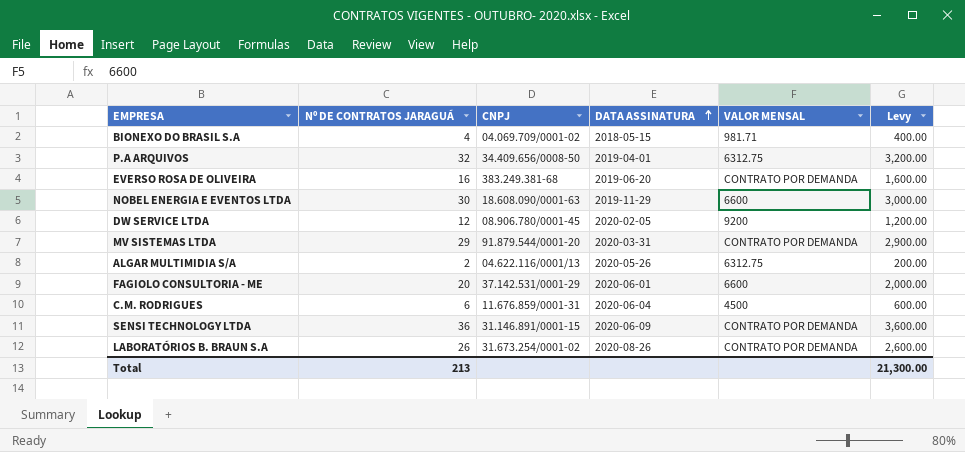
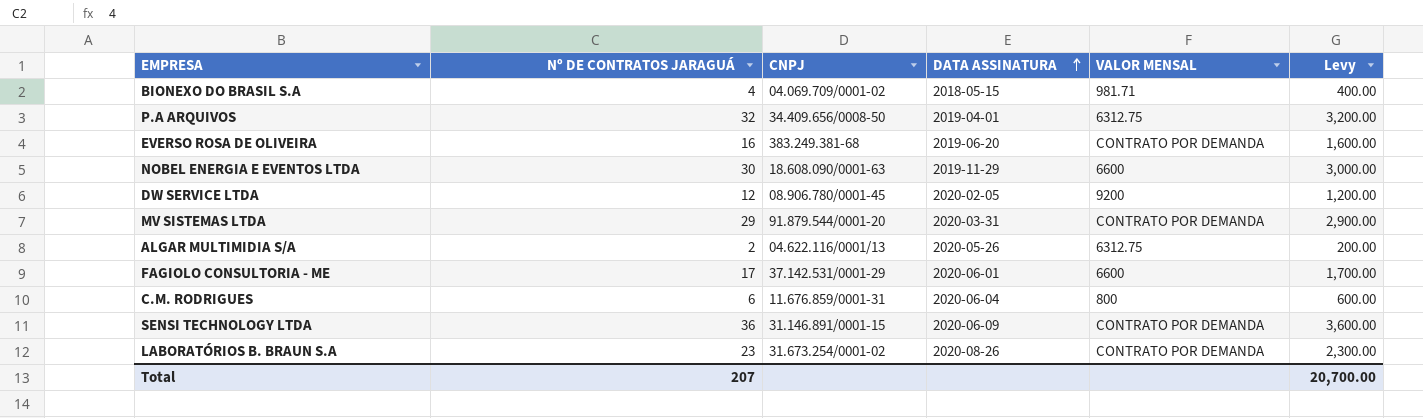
FAGIOLO CONSULTORIA - ME | Nº DE CONTRATOS JARAGUÁ: 20 -> 17
FAGIOLO CONSULTORIA - ME | Levy: 2,000.00 -> 1,700.00
C.M. RODRIGUES | VALOR MENSAL: 4500 -> 800
LABORATÓRIOS B. BRAUN S.A | Nº DE CONTRATOS JARAGUÁ: 26 -> 23
LABORATÓRIOS B. BRAUN S.A | Levy: 2,600.00 -> 2,300.00
Total | Nº DE CONTRATOS JARAGUÁ: 213 -> 207
Total | Levy: 21,300.00 -> 20,700.00

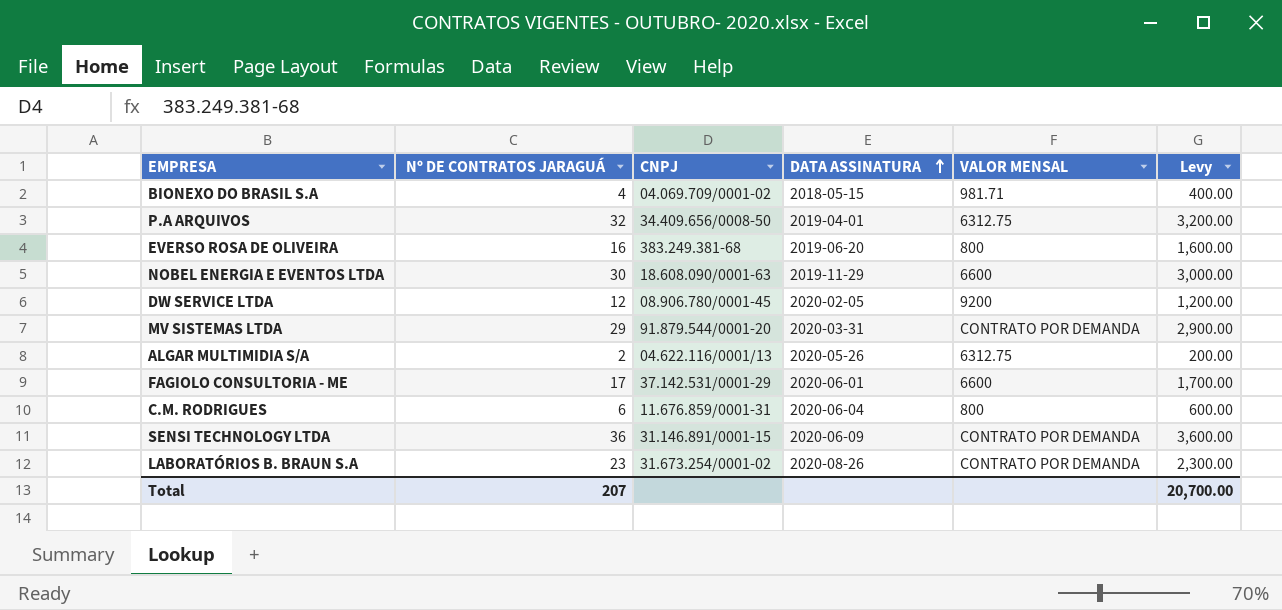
EVERSO ROSA DE OLIVEIRA | VALOR MENSAL: CONTRATO POR DEMANDA -> 800

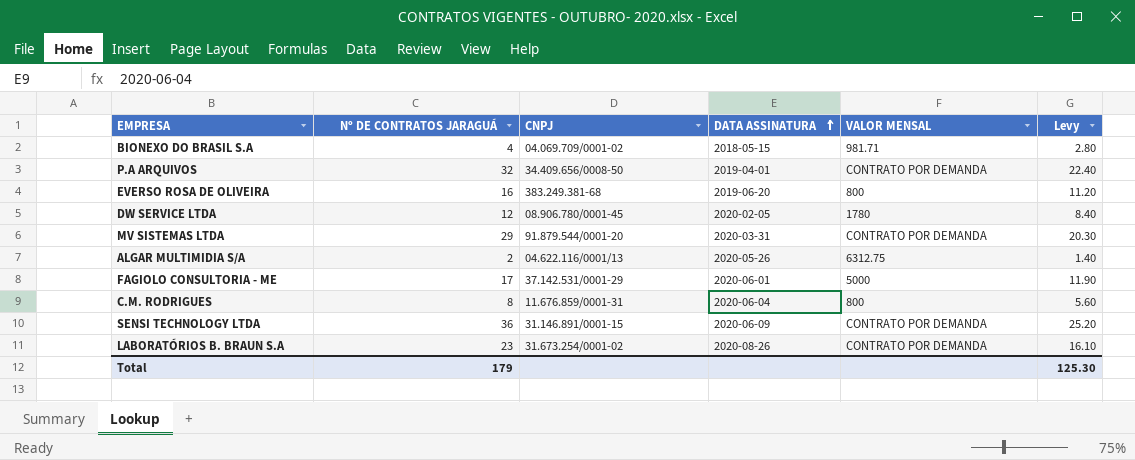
column Levy | formula: [Nº DE CONTRATOS JARAGUÁ] * 100 -> [Nº DE CONTRATOS JARAGUÁ] * 0.7
row NOBEL ENERGIA E EVENTOS LTDA: 30 | 18.608.090/0001-63 | 2019-11-29 | 6600 | 3,000.00 -> none
P.A ARQUIVOS | VALOR MENSAL: 6312.75 -> CONTRATO POR DEMANDA
DW SERVICE LTDA | VALOR MENSAL: 9200 -> 1780
FAGIOLO CONSULTORIA - ME | VALOR MENSAL: 6600 -> 5000
C.M. RODRIGUES | Nº DE CONTRATOS JARAGUÁ: 6 -> 8
Total | Nº DE CONTRATOS JARAGUÁ: 207 -> 179
Total | Levy: 20,700.00 -> 125.30

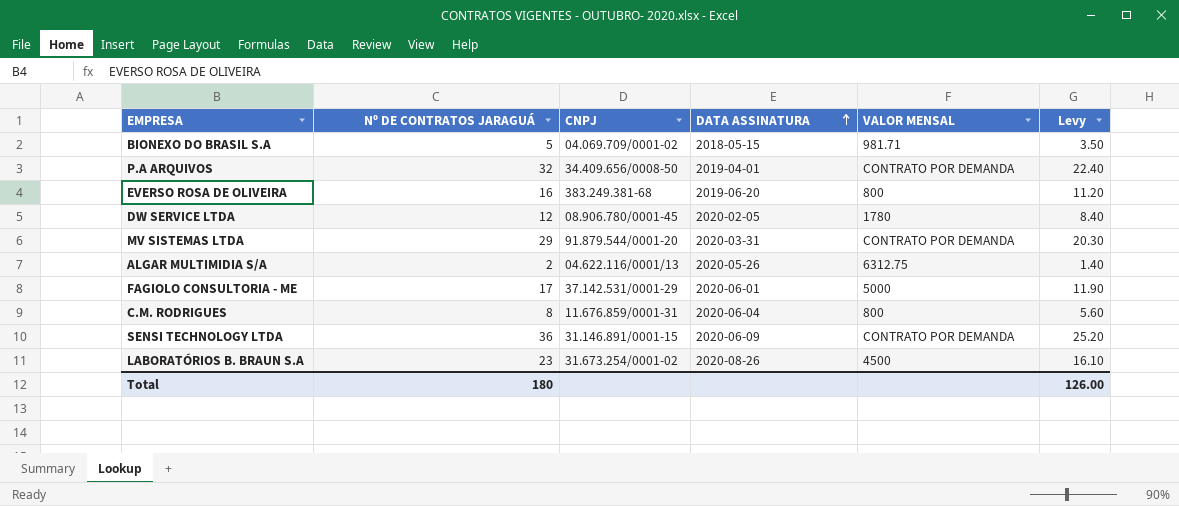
BIONEXO DO BRASIL S.A | Nº DE CONTRATOS JARAGUÁ: 4 -> 5
BIONEXO DO BRASIL S.A | Levy: 2.80 -> 3.50
LABORATÓRIOS B. BRAUN S.A | VALOR MENSAL: CONTRATO POR DEMANDA -> 4500
Total | Nº DE CONTRATOS JARAGUÁ: 179 -> 180
Total | Levy: 125.30 -> 126.00

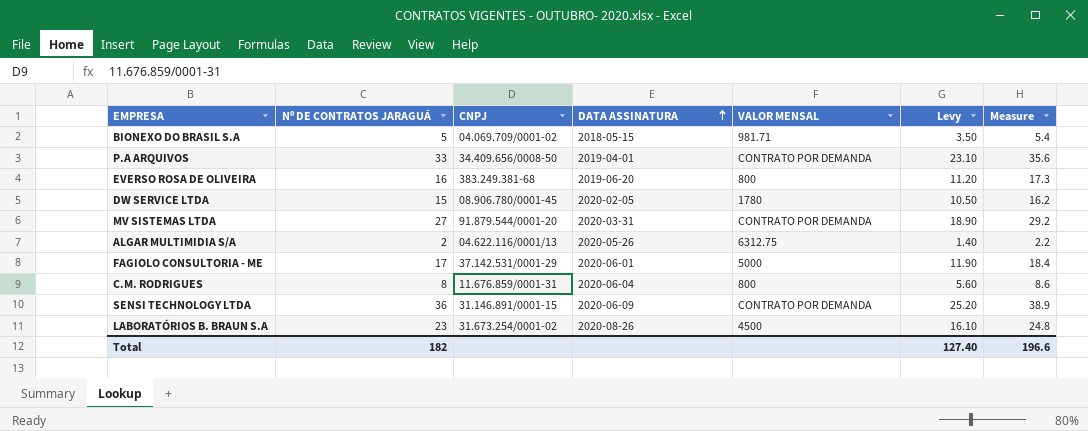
column Measure | formula: none -> [Nº DE CONTRATOS JARAGUÁ] * 1.08
P.A ARQUIVOS | Nº DE CONTRATOS JARAGUÁ: 32 -> 33
P.A ARQUIVOS | Levy: 22.40 -> 23.10
DW SERVICE LTDA | Nº DE CONTRATOS JARAGUÁ: 12 -> 15
DW SERVICE LTDA | Levy: 8.40 -> 10.50
MV SISTEMAS LTDA | Nº DE CONTRATOS JARAGUÁ: 29 -> 27
MV SISTEMAS LTDA | Levy: 20.30 -> 18.90
Total | Nº DE CONTRATOS JARAGUÁ: 180 -> 182
Total | Levy: 126.00 -> 127.40

